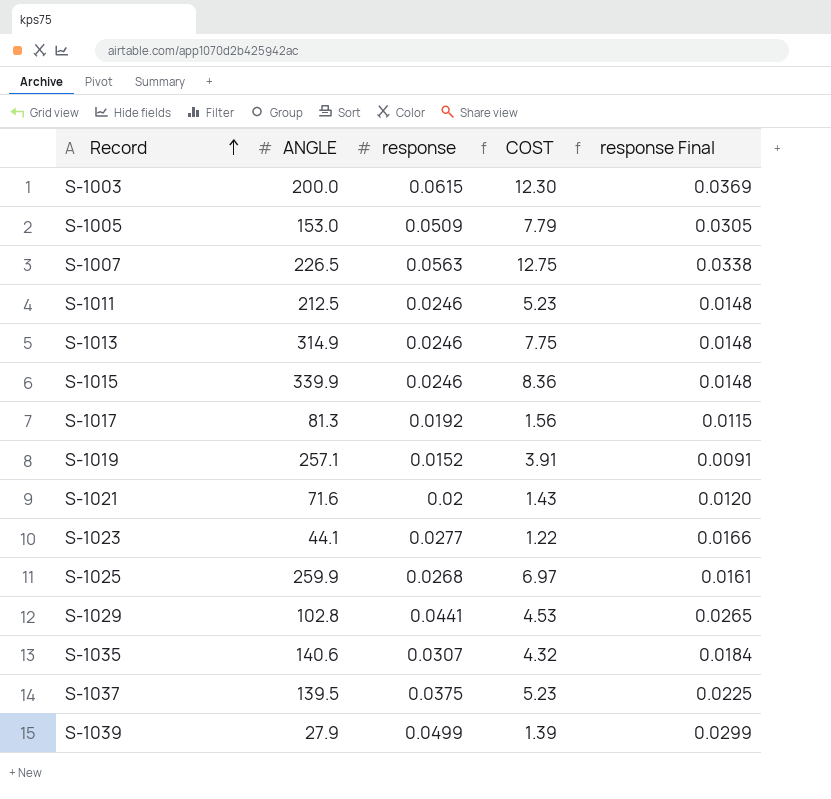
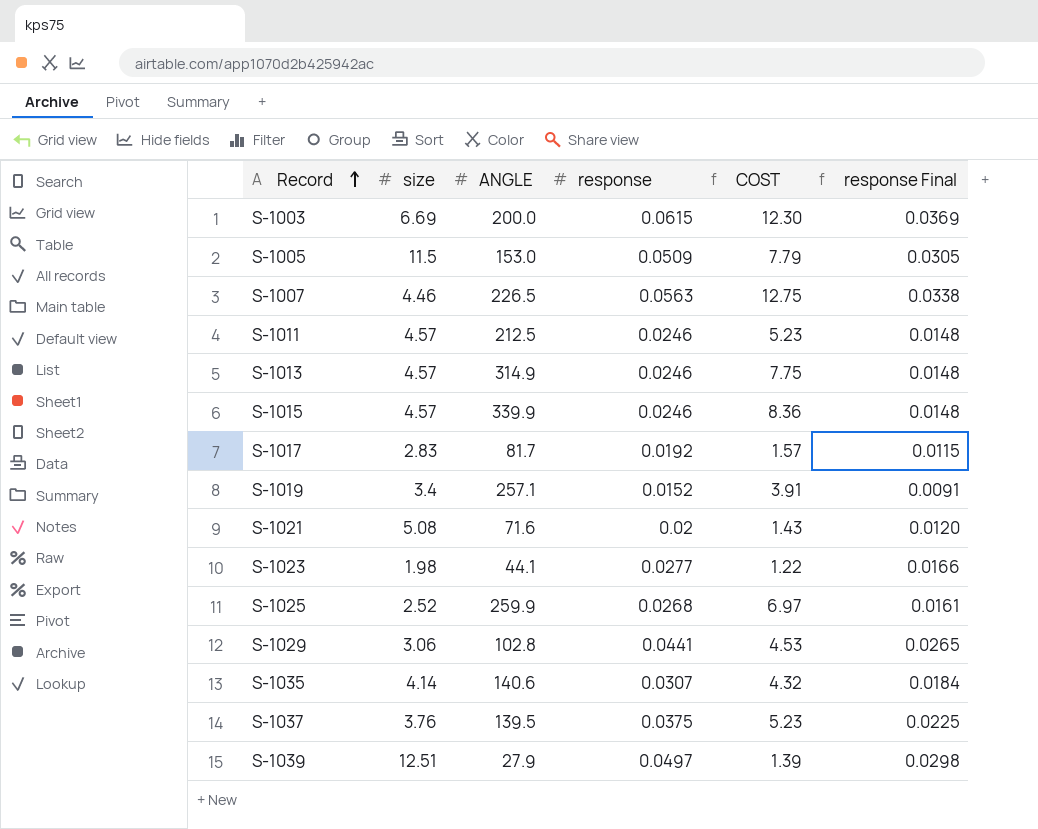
column size | position: none -> 2
S-1017 | ANGLE: 81.3 -> 81.7
S-1017 | COST: 1.56 -> 1.57
S-1039 | response: 0.0499 -> 0.0497
S-1039 | response Final: 0.0299 -> 0.0298

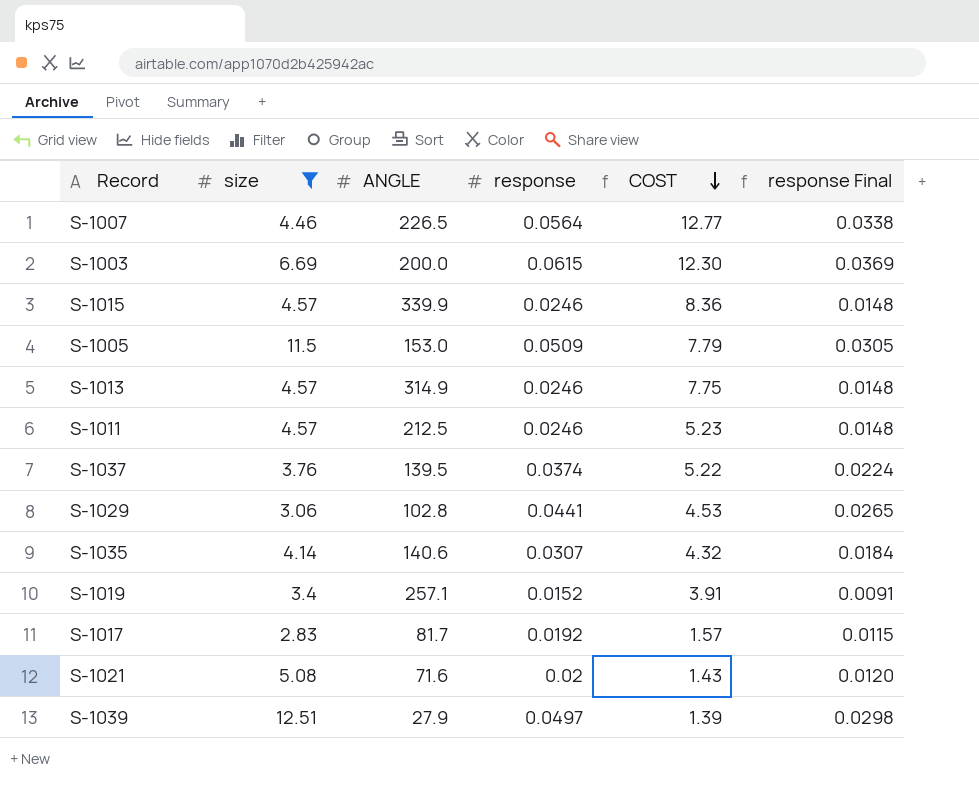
filter: none -> size >= 2.83
row order: Record ascending -> COST descending
S-1007 | response: 0.0563 -> 0.0564
S-1007 | COST: 12.75 -> 12.77
S-1037 | response: 0.0375 -> 0.0374
S-1037 | COST: 5.23 -> 5.22
S-1037 | response Final: 0.0225 -> 0.0224

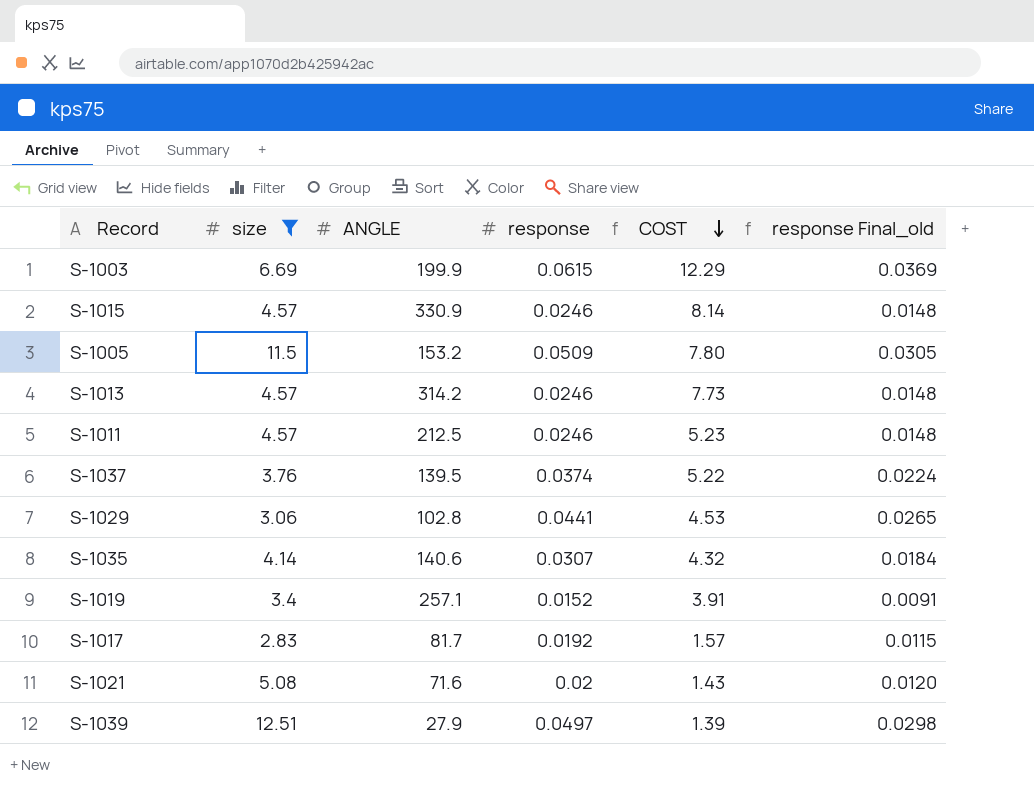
column name: response Final -> response Final_old
row S-1007: 4.46 | 226.5 | 0.0564 | 12.77 | 0.0338 -> none
S-1003 | ANGLE: 200.0 -> 199.9
S-1003 | COST: 12.30 -> 12.29
S-1015 | ANGLE: 339.9 -> 330.9
S-1015 | COST: 8.36 -> 8.14
S-1005 | ANGLE: 153.0 -> 153.2
S-1005 | COST: 7.79 -> 7.80
S-1013 | ANGLE: 314.9 -> 314.2
S-1013 | COST: 7.75 -> 7.73

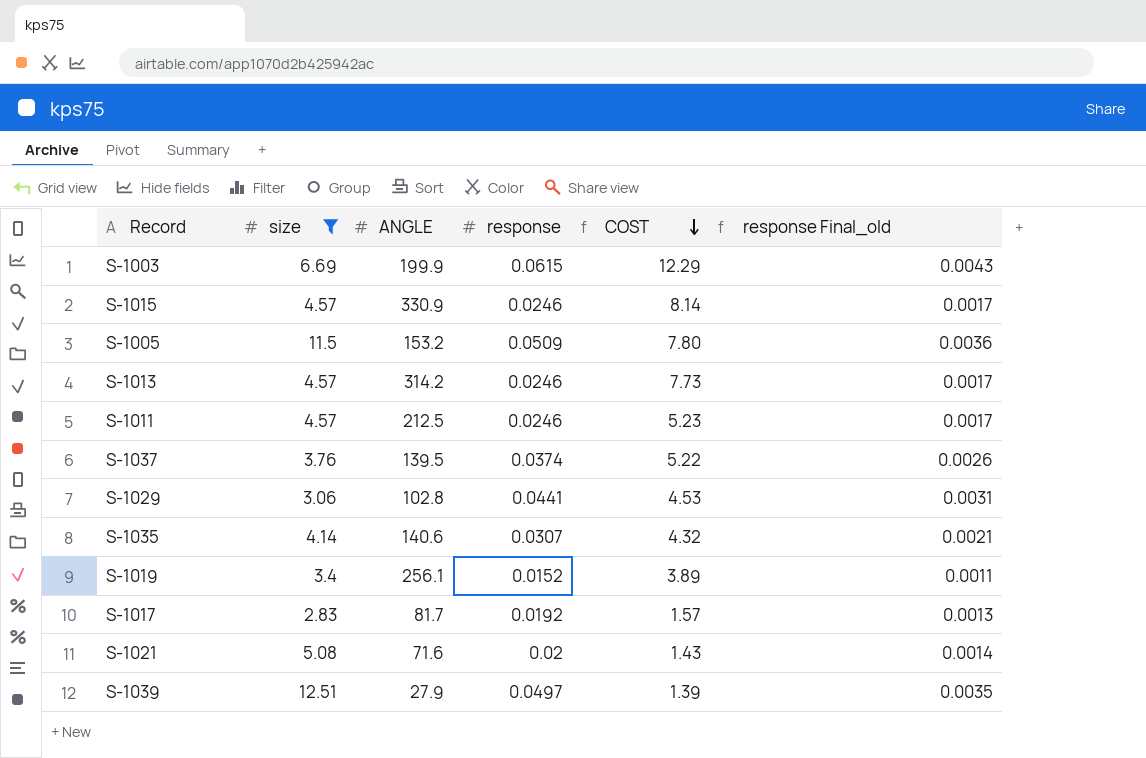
column response Final_old | formula: [response] * 0.6 -> [response] * 0.07
S-1019 | ANGLE: 257.1 -> 256.1
S-1019 | COST: 3.91 -> 3.89

